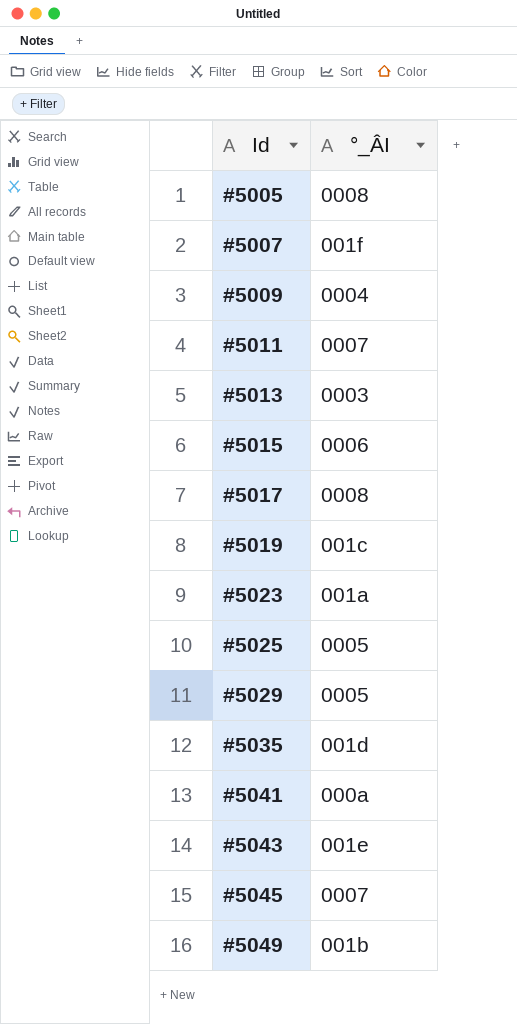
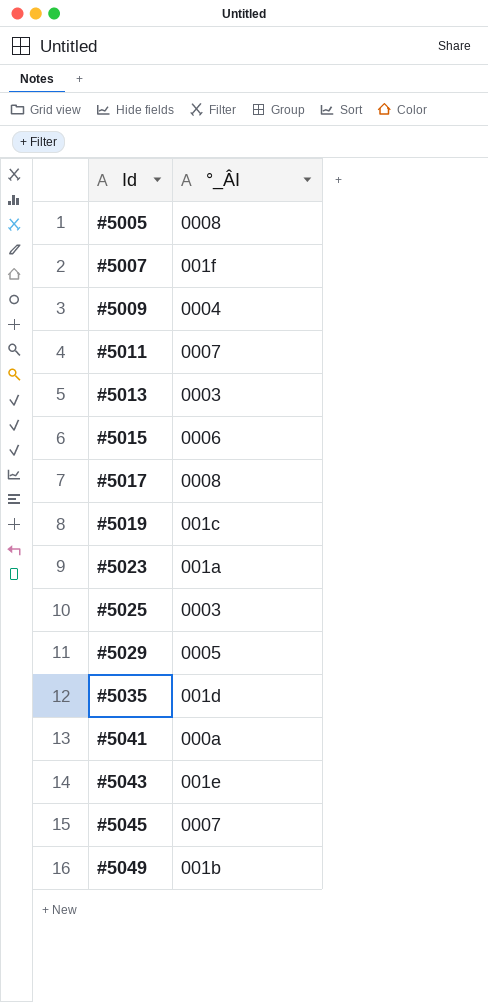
#5025 | °_ÂI: 0005 -> 0003

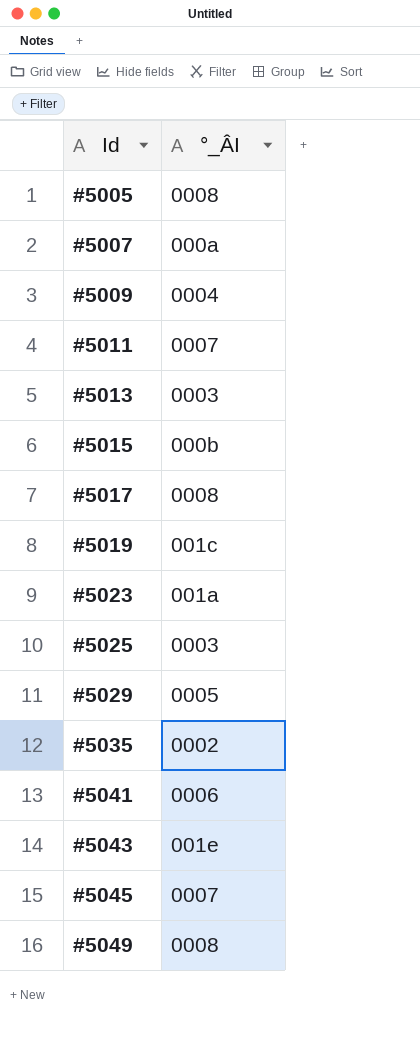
#5007 | °_ÂI: 001f -> 000a
#5015 | °_ÂI: 0006 -> 000b
#5035 | °_ÂI: 001d -> 0002
#5041 | °_ÂI: 000a -> 0006
#5049 | °_ÂI: 001b -> 0008

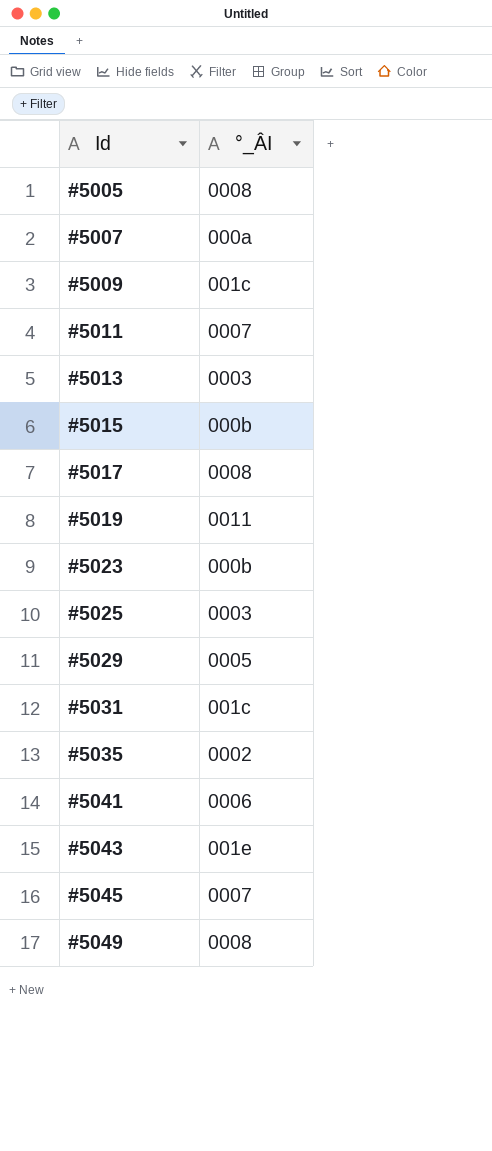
#5009 | °_ÂI: 0004 -> 001c
#5019 | °_ÂI: 001c -> 0011
#5023 | °_ÂI: 001a -> 000b
row #5031: none -> 001c

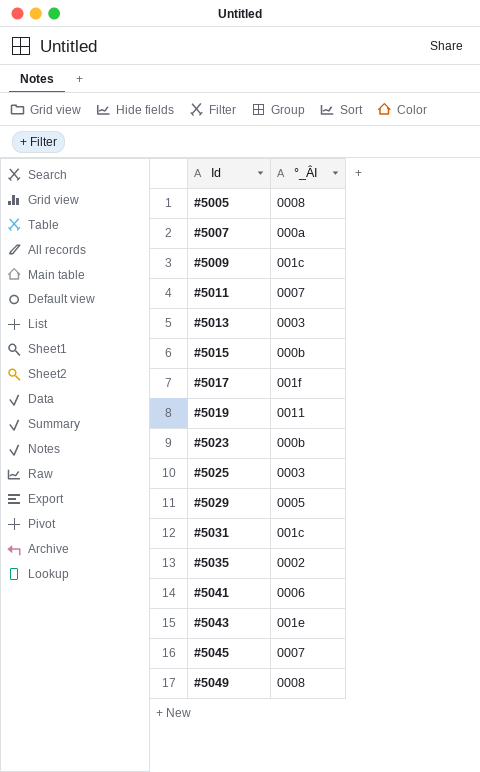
#5017 | °_ÂI: 0008 -> 001f

